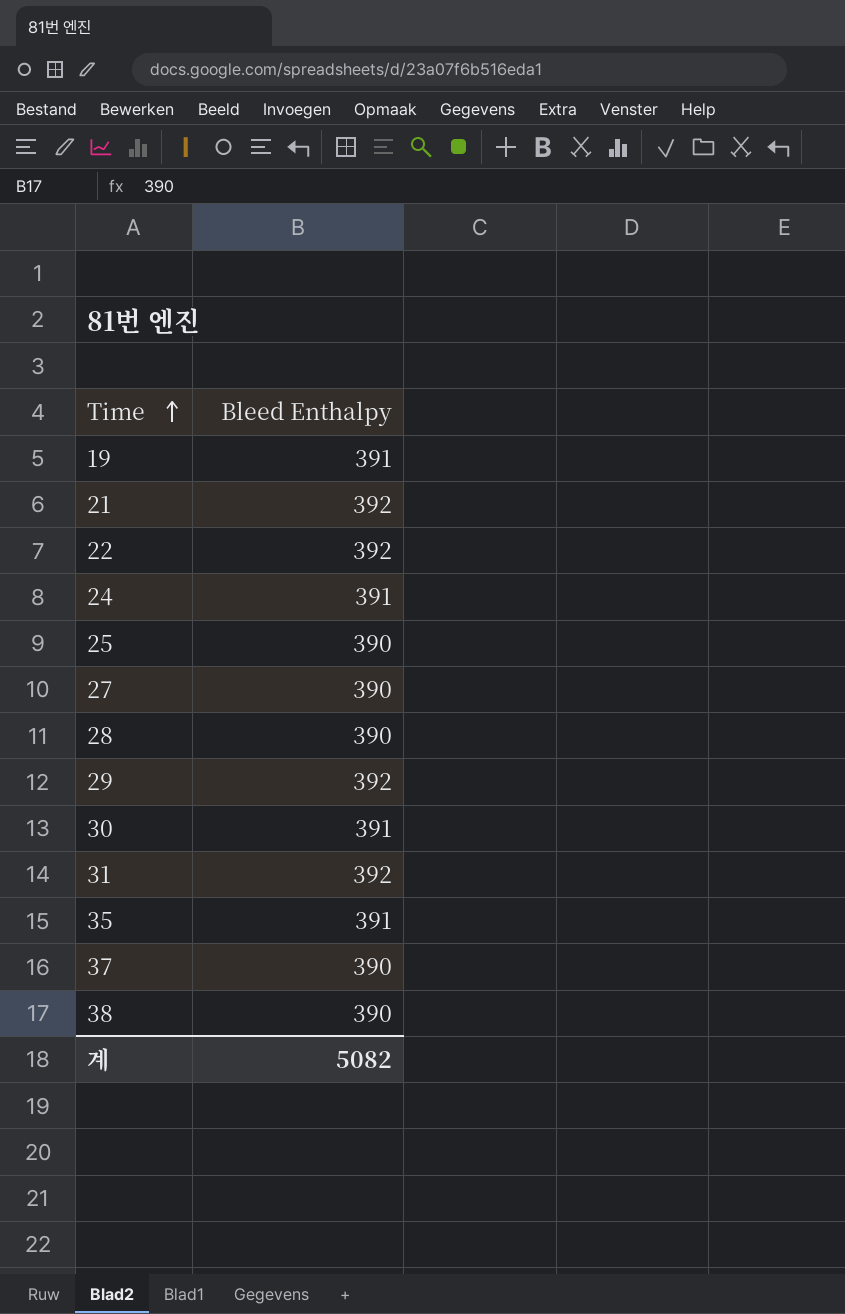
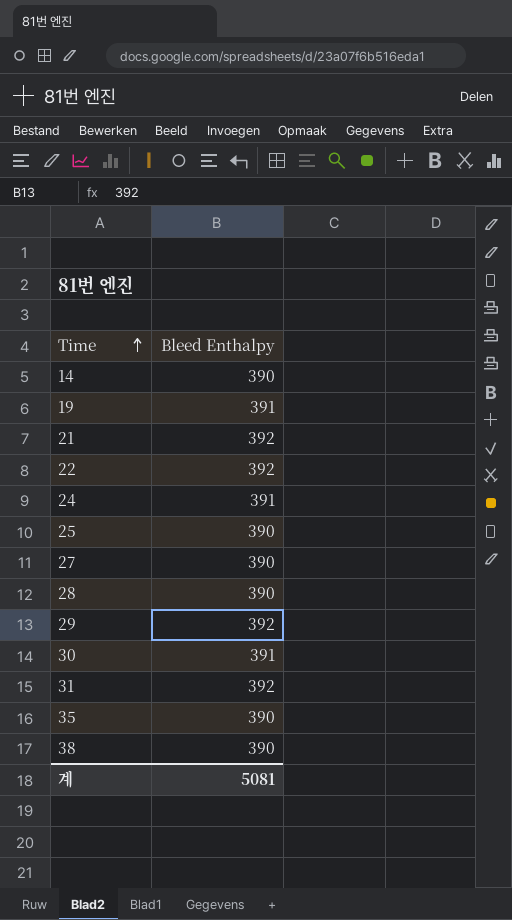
row 37: 390 -> none
row 14: none -> 390
35 | Bleed Enthalpy: 391 -> 390
계 | Bleed Enthalpy: 5082 -> 5081

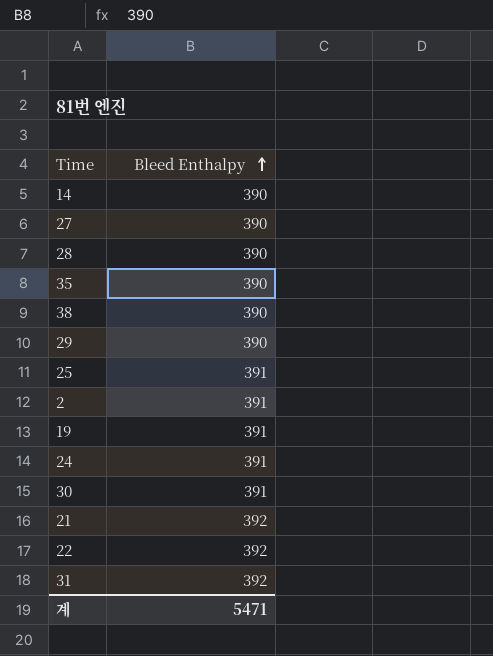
row order: Time ascending -> Bleed Enthalpy ascending
29 | Bleed Enthalpy: 392 -> 390
25 | Bleed Enthalpy: 390 -> 391
row 2: none -> 391
계 | Bleed Enthalpy: 5081 -> 5471

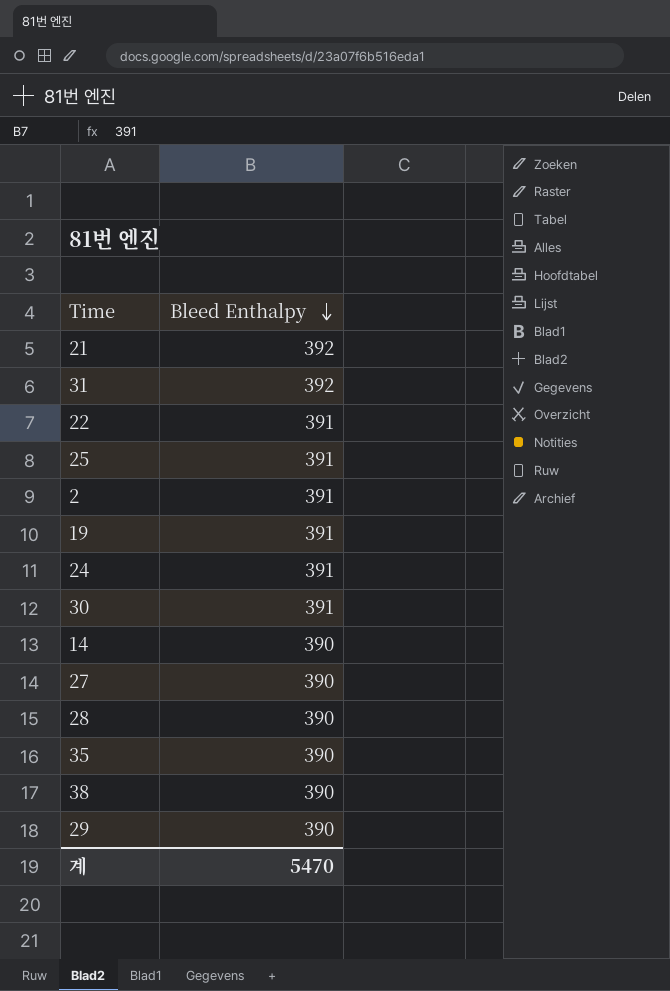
row order: Bleed Enthalpy ascending -> Bleed Enthalpy descending
22 | Bleed Enthalpy: 392 -> 391
계 | Bleed Enthalpy: 5471 -> 5470

